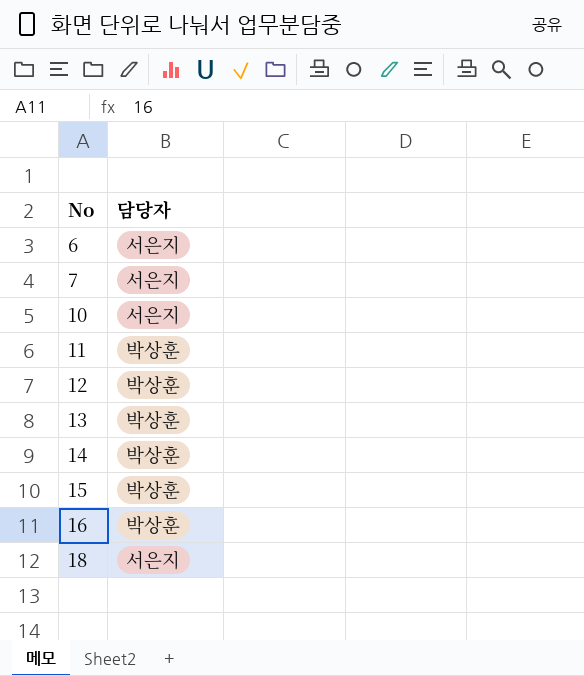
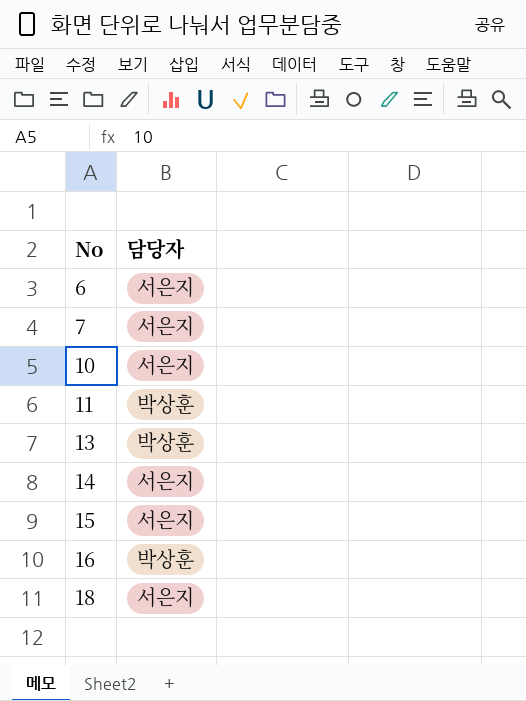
row 12: 박상훈 -> none
14 | 담당자: 박상훈 -> 서은지
15 | 담당자: 박상훈 -> 서은지

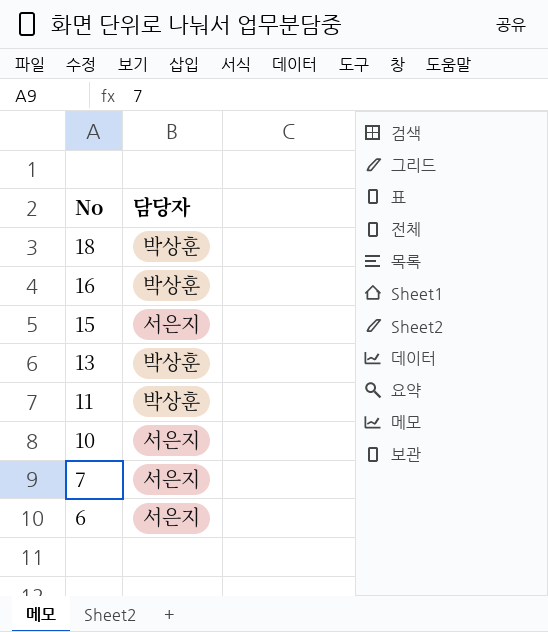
row order: No ascending -> No descending
row 14: 서은지 -> none
18 | 담당자: 서은지 -> 박상훈

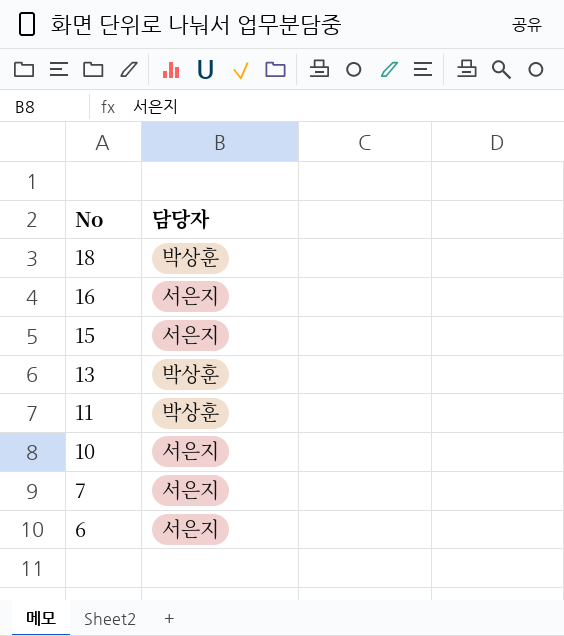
16 | 담당자: 박상훈 -> 서은지

